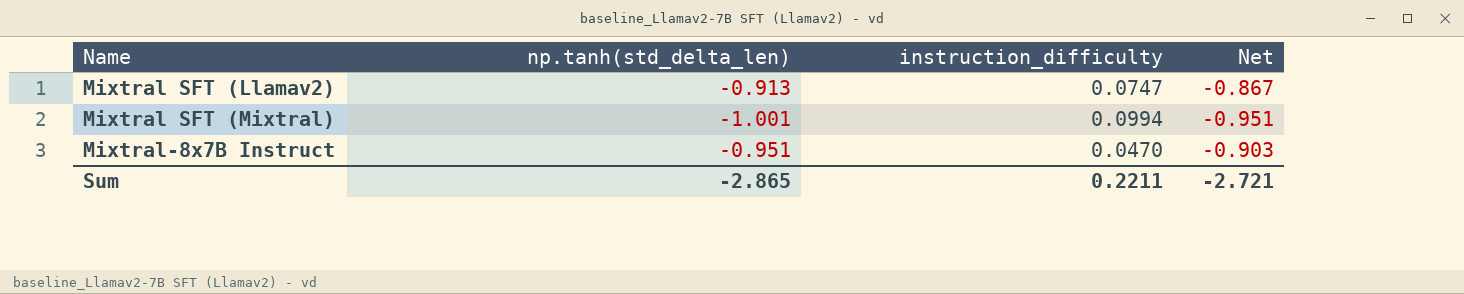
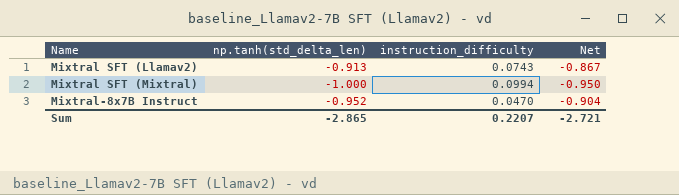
Mixtral SFT (Llamav2) | instruction_difficulty: 0.0747 -> 0.0743
Mixtral SFT (Mixtral) | np.tanh(std_delta_len): -1.001 -> -1.000
Mixtral SFT (Mixtral) | Net: -0.951 -> -0.950
Mixtral-8x7B Instruct | np.tanh(std_delta_len): -0.951 -> -0.952
Mixtral-8x7B Instruct | Net: -0.903 -> -0.904
Sum | instruction_difficulty: 0.2211 -> 0.2207

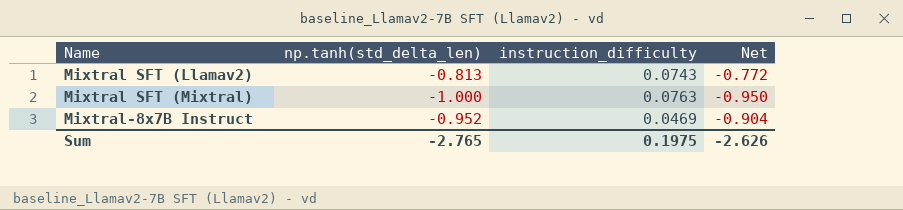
Mixtral SFT (Llamav2) | np.tanh(std_delta_len): -0.913 -> -0.813
Mixtral SFT (Llamav2) | Net: -0.867 -> -0.772
Mixtral SFT (Mixtral) | instruction_difficulty: 0.0994 -> 0.0763
Mixtral-8x7B Instruct | instruction_difficulty: 0.0470 -> 0.0469
Sum | np.tanh(std_delta_len): -2.865 -> -2.765
Sum | instruction_difficulty: 0.2207 -> 0.1975
Sum | Net: -2.721 -> -2.626

